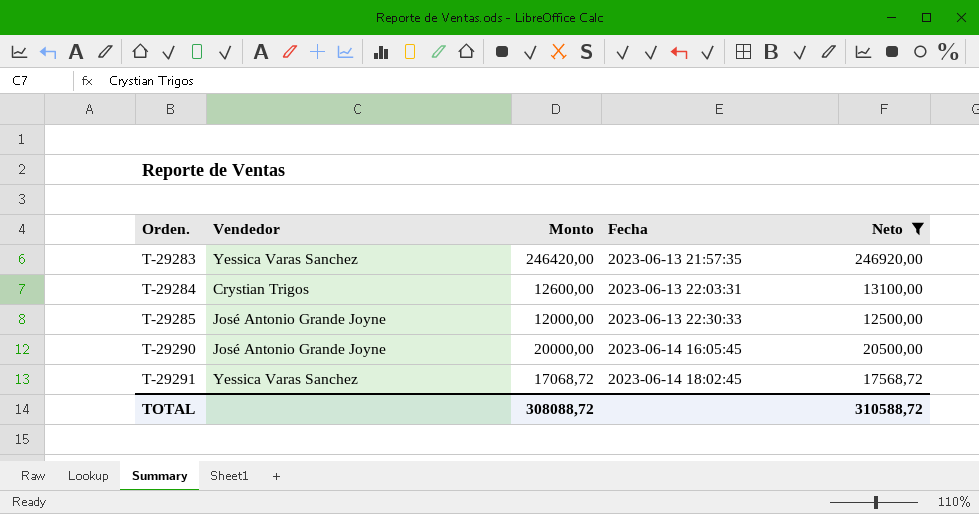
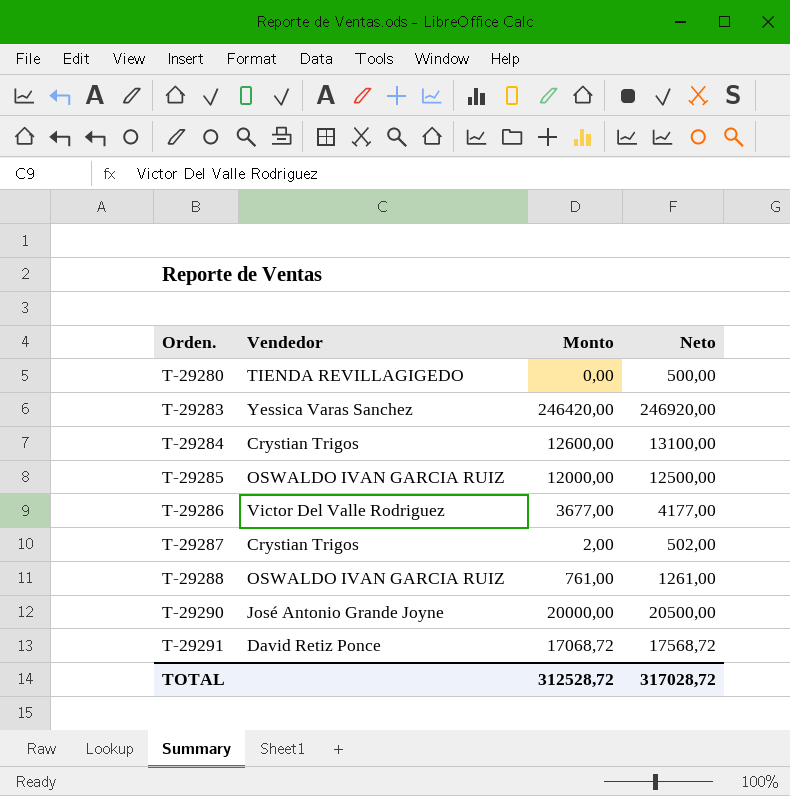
filter: Neto >= 12500,00 -> none
column Fecha | position: 4 -> none
T-29285 | Vendedor: José Antonio Grande Joyne -> OSWALDO IVAN GARCIA RUIZ
T-29291 | Vendedor: Yessica Varas Sanchez -> David Retiz Ponce
TOTAL | Monto: 308088,72 -> 312528,72
TOTAL | Neto: 310588,72 -> 317028,72

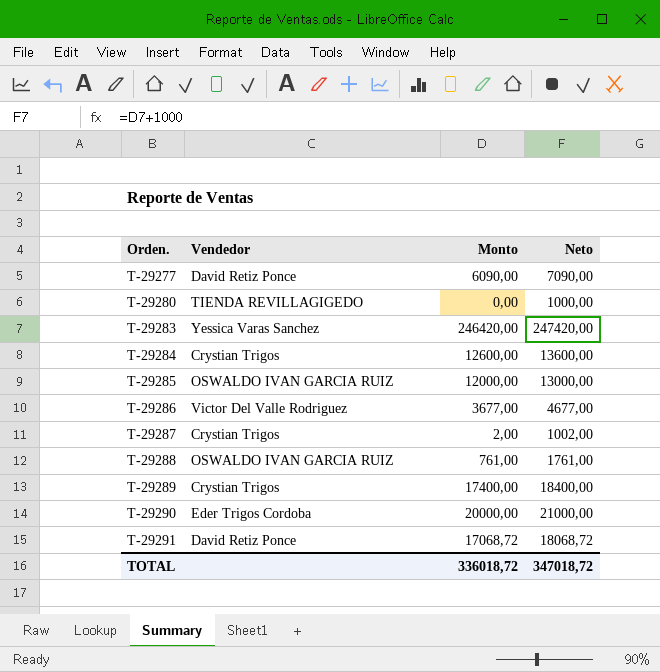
column Neto | formula: [Monto] + 500 -> [Monto] + 1000
row T-29277: none -> David Retiz Ponce | 6090,00 | 7090,00
row T-29289: none -> Crystian Trigos | 17400,00 | 18400,00
T-29290 | Vendedor: José Antonio Grande Joyne -> Eder Trigos Cordoba
TOTAL | Monto: 312528,72 -> 336018,72
TOTAL | Neto: 317028,72 -> 347018,72

